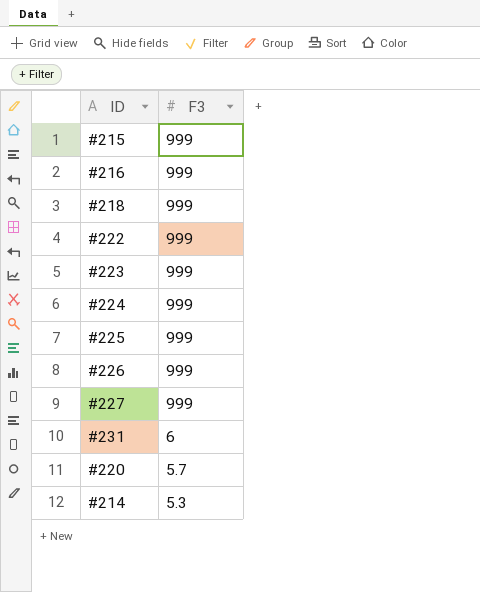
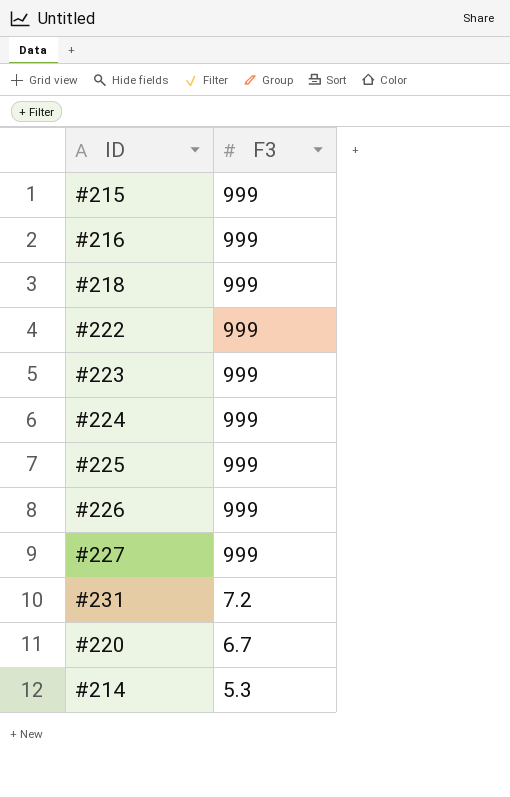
#231 | F3: 6 -> 7.2
#220 | F3: 5.7 -> 6.7

